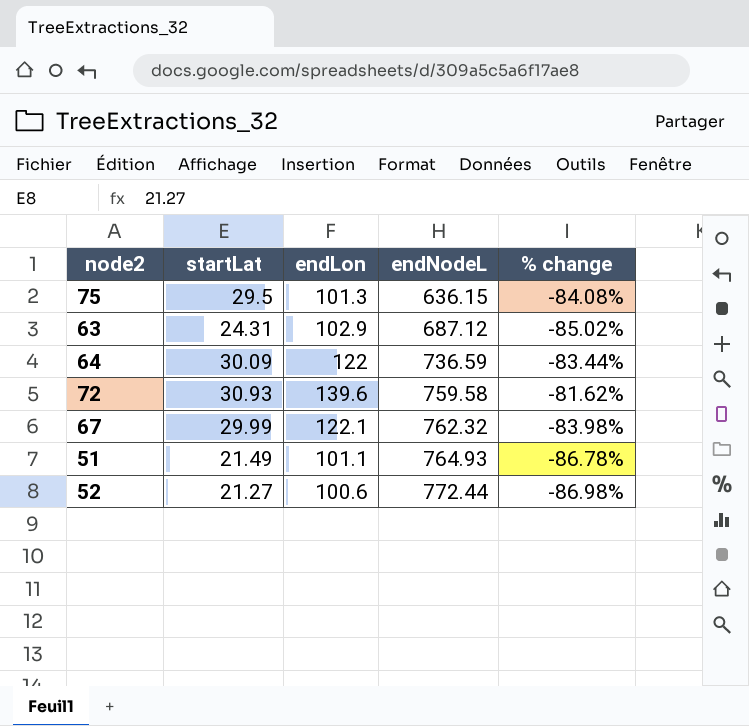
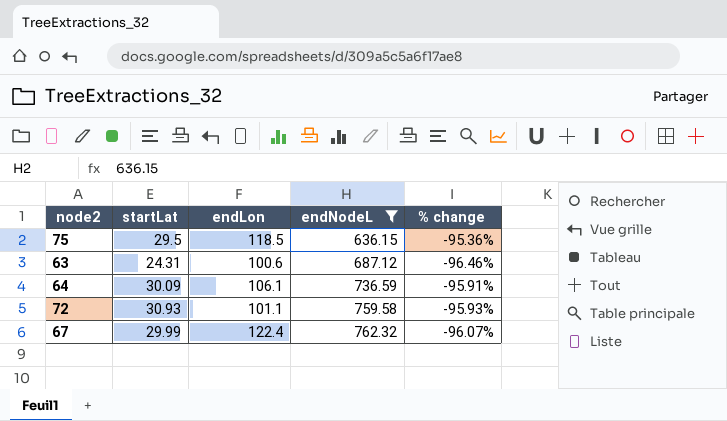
filter: none -> endNodeL <= 762.32
column % change | formula: ([endLon] - [endNodeL]) / [endNodeL] -> ([startLat] - [endNodeL]) / [endNodeL]
75 | endLon: 101.3 -> 118.5
63 | endLon: 102.9 -> 100.6
64 | endLon: 122 -> 106.1
72 | endLon: 139.6 -> 101.1
67 | endLon: 122.1 -> 122.4

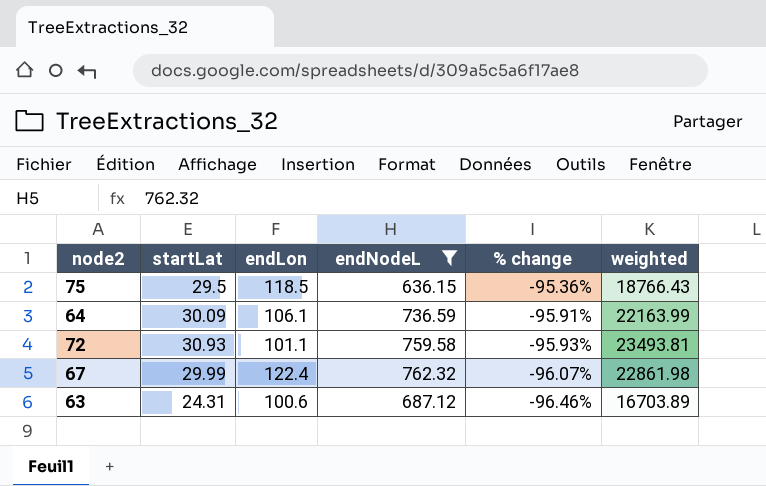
row order: endNodeL ascending -> % change descending
column weighted | formula: none -> [startLat] * [endNodeL]

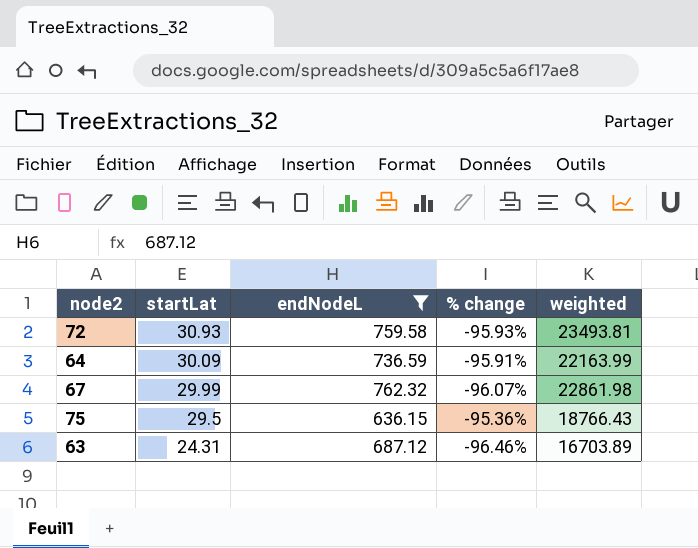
row order: % change descending -> startLat descending
column endLon | position: 3 -> none

